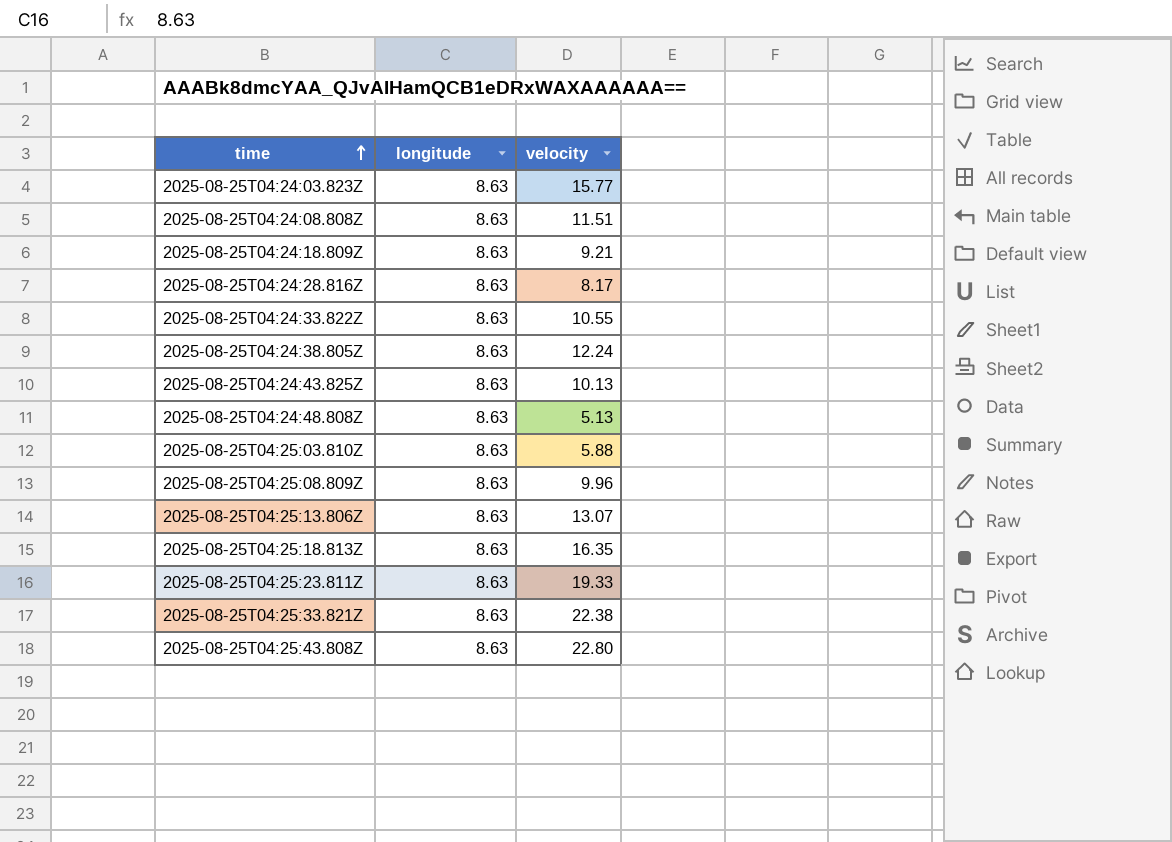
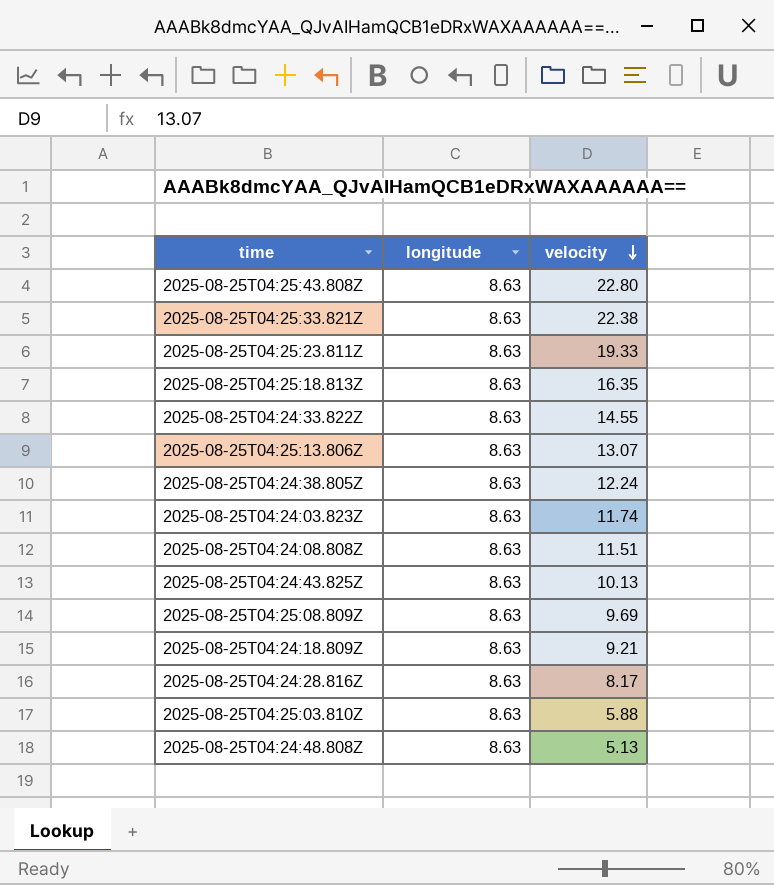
row order: time ascending -> velocity descending
2025-08-25T04:24:33.822Z | velocity: 10.55 -> 14.55
2025-08-25T04:24:03.823Z | velocity: 15.77 -> 11.74
2025-08-25T04:25:08.809Z | velocity: 9.96 -> 9.69

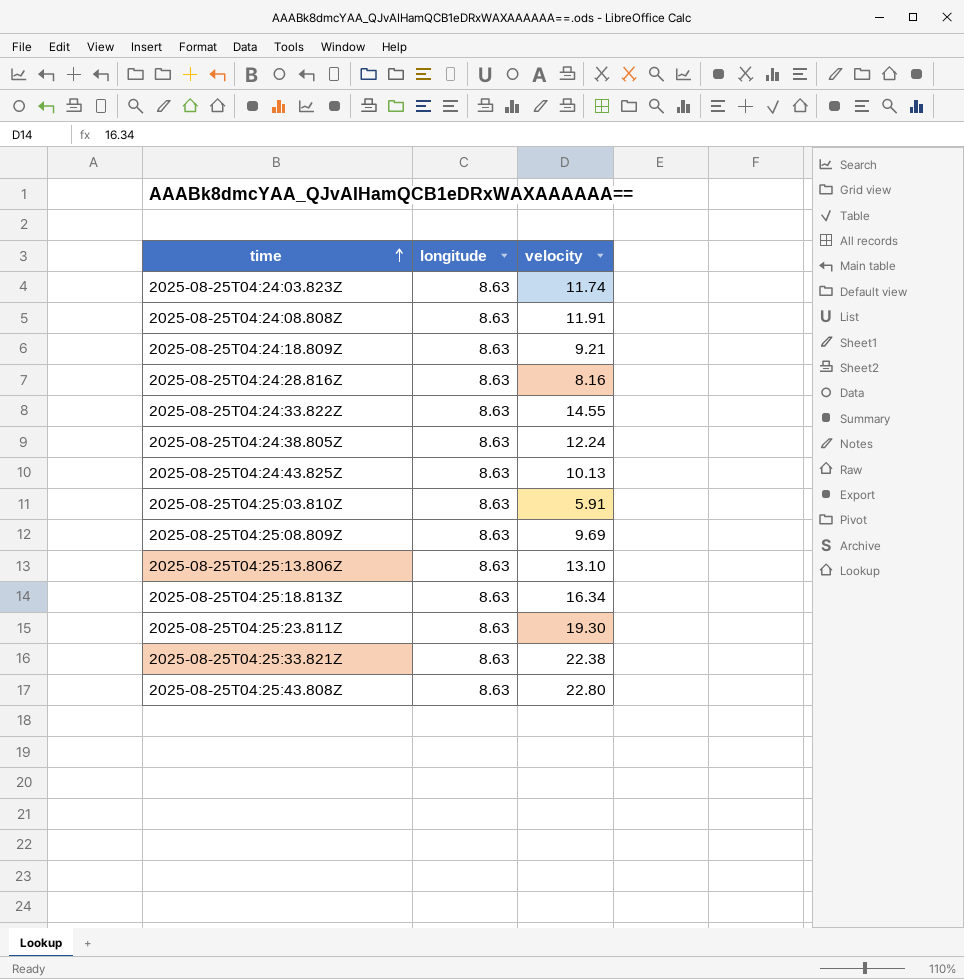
row order: velocity descending -> time ascending
row 2025-08-25T04:24:48.808Z: 8.63 | 5.13 -> none
2025-08-25T04:24:08.808Z | velocity: 11.51 -> 11.91
2025-08-25T04:24:28.816Z | velocity: 8.17 -> 8.16
2025-08-25T04:25:03.810Z | velocity: 5.88 -> 5.91
2025-08-25T04:25:13.806Z | velocity: 13.07 -> 13.10
2025-08-25T04:25:18.813Z | velocity: 16.35 -> 16.34
2025-08-25T04:25:23.811Z | velocity: 19.33 -> 19.30

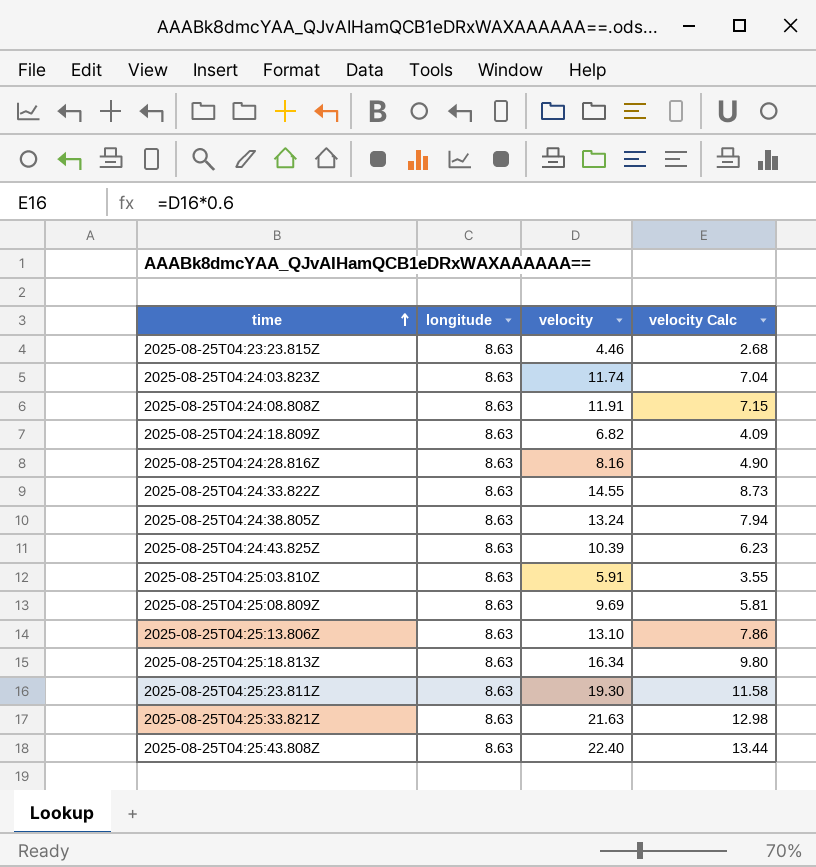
column velocity Calc | formula: none -> [velocity] * 0.6
row 2025-08-25T04:23:23.815Z: none -> 8.63 | 4.46 | 2.68
2025-08-25T04:24:18.809Z | velocity: 9.21 -> 6.82
2025-08-25T04:24:38.805Z | velocity: 12.24 -> 13.24
2025-08-25T04:24:43.825Z | velocity: 10.13 -> 10.39
2025-08-25T04:25:33.821Z | velocity: 22.38 -> 21.63
2025-08-25T04:25:43.808Z | velocity: 22.80 -> 22.40

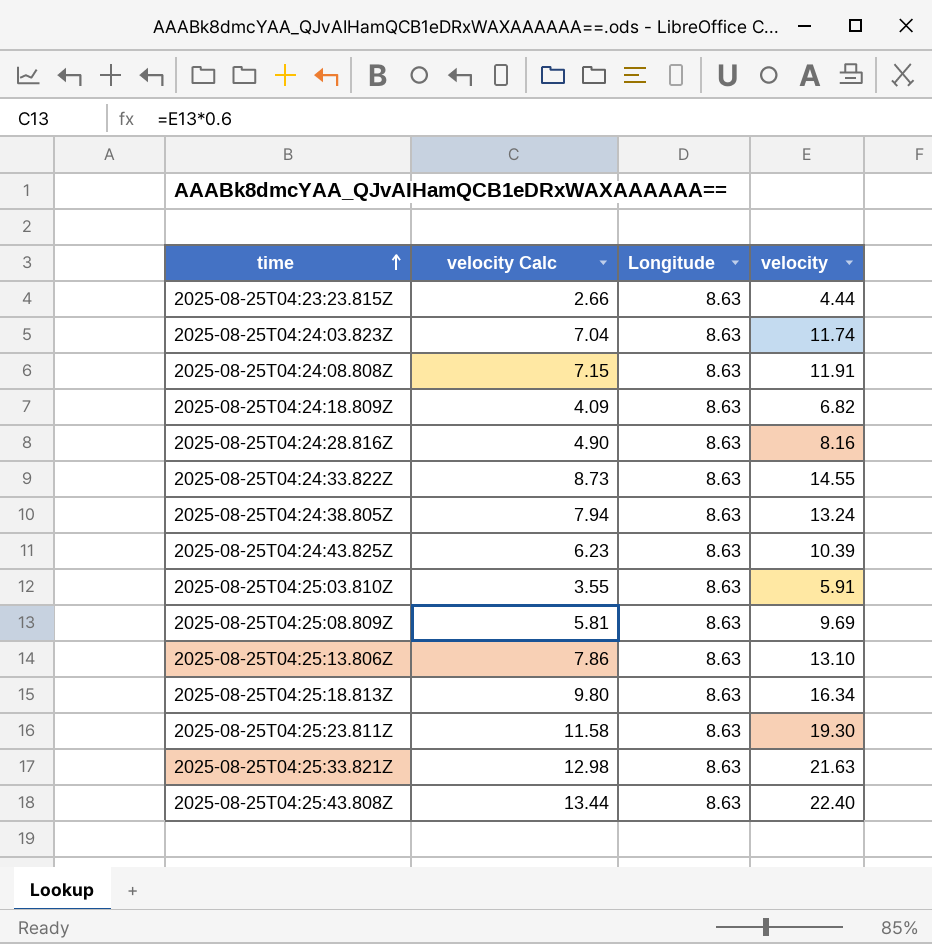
column velocity Calc | position: 4 -> 2
column name: longitude -> Longitude
2025-08-25T04:23:23.815Z | velocity Calc: 2.68 -> 2.66
2025-08-25T04:23:23.815Z | velocity: 4.46 -> 4.44

